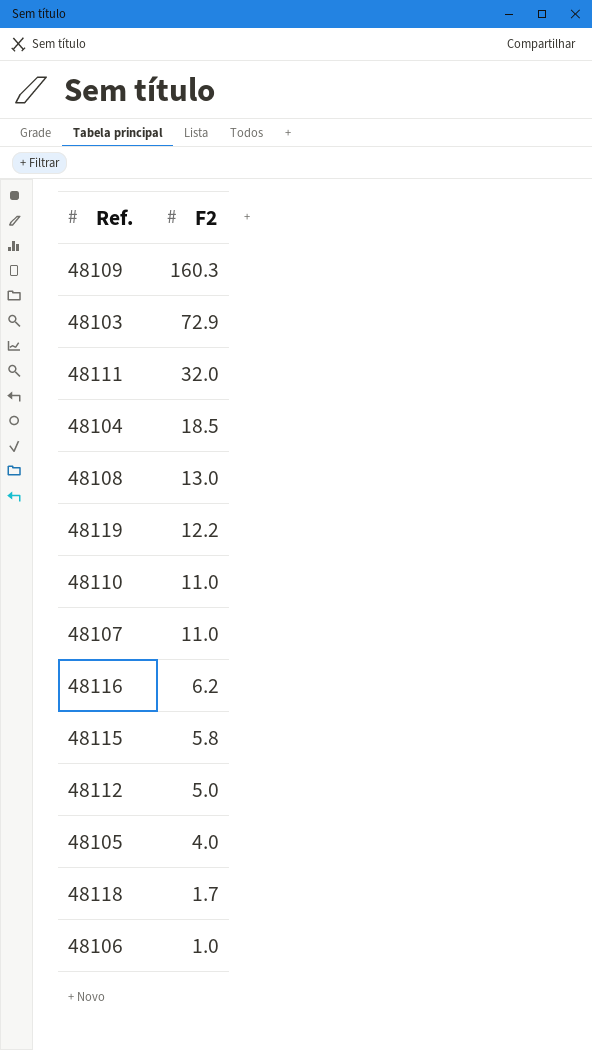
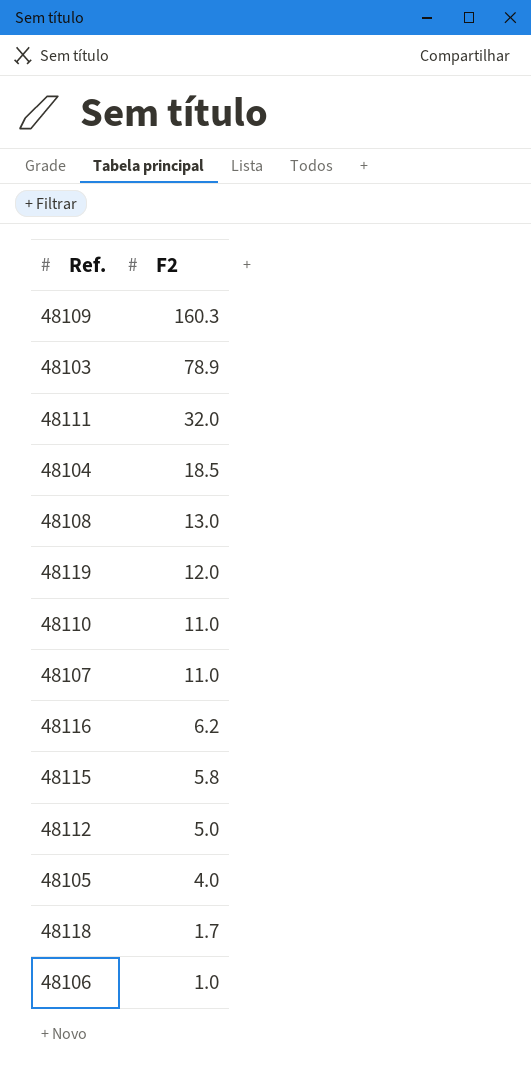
48103 | F2: 72.9 -> 78.9
48119 | F2: 12.2 -> 12.0

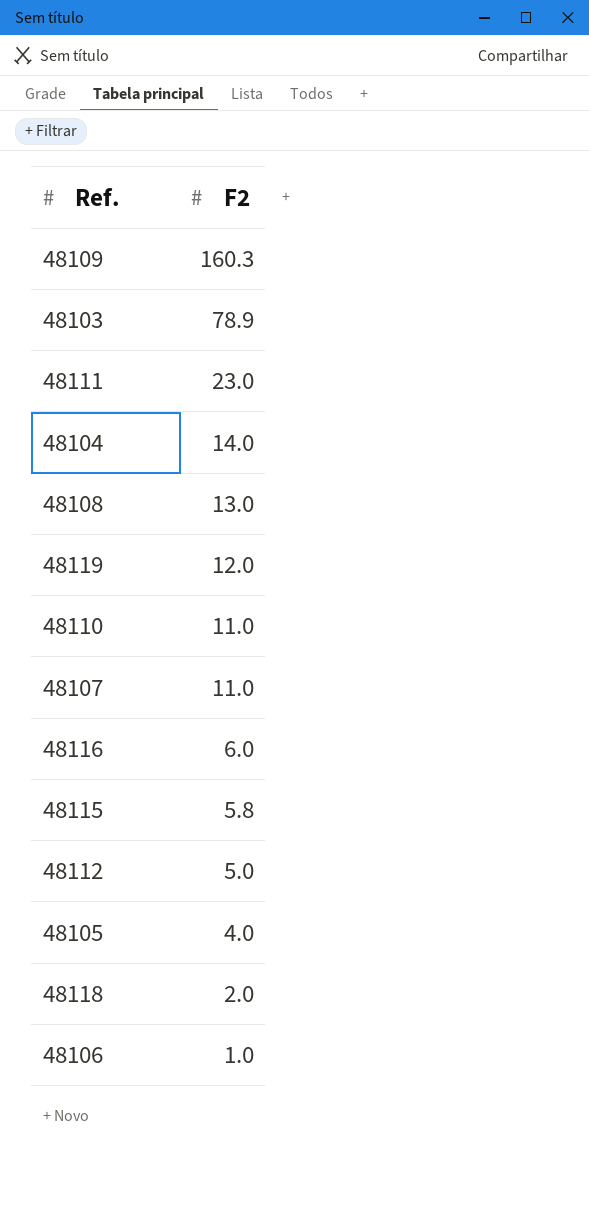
48111 | F2: 32.0 -> 23.0
48104 | F2: 18.5 -> 14.0
48116 | F2: 6.2 -> 6.0
48118 | F2: 1.7 -> 2.0

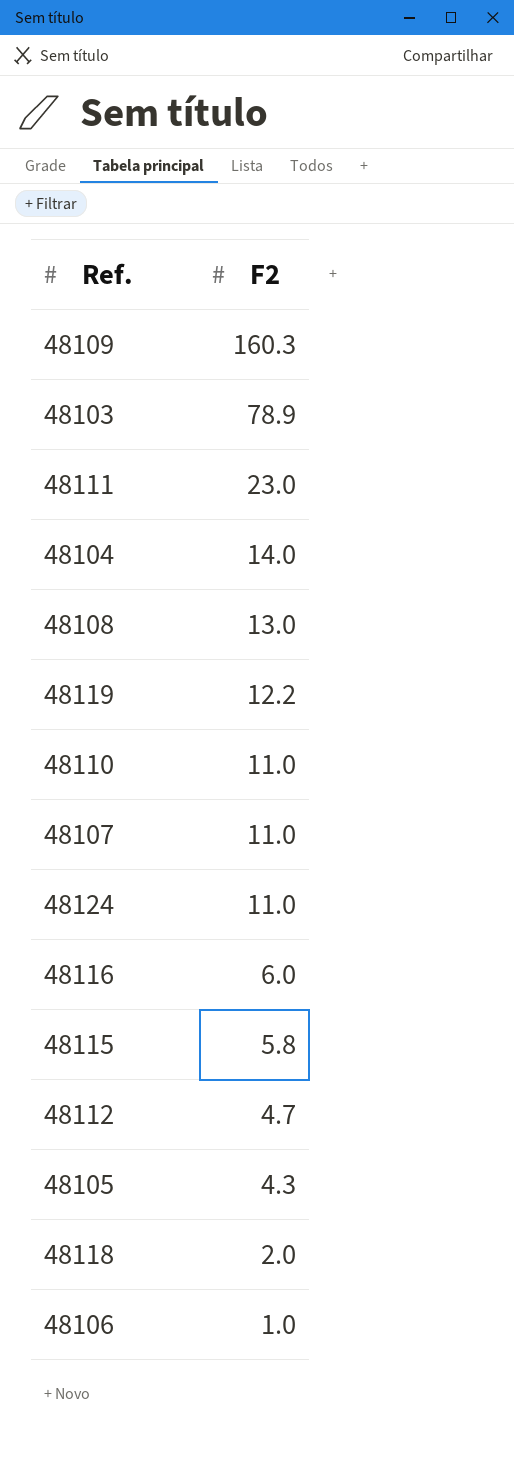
48119 | F2: 12.0 -> 12.2
row 48124: none -> 11.0
48112 | F2: 5.0 -> 4.7
48105 | F2: 4.0 -> 4.3

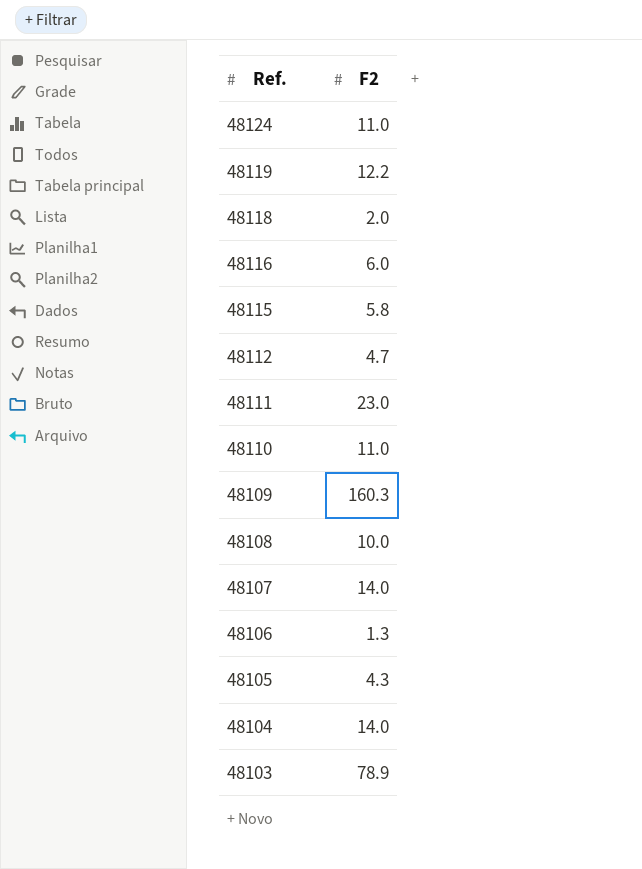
row order: F2 descending -> Ref. descending
48108 | F2: 13.0 -> 10.0
48107 | F2: 11.0 -> 14.0
48106 | F2: 1.0 -> 1.3

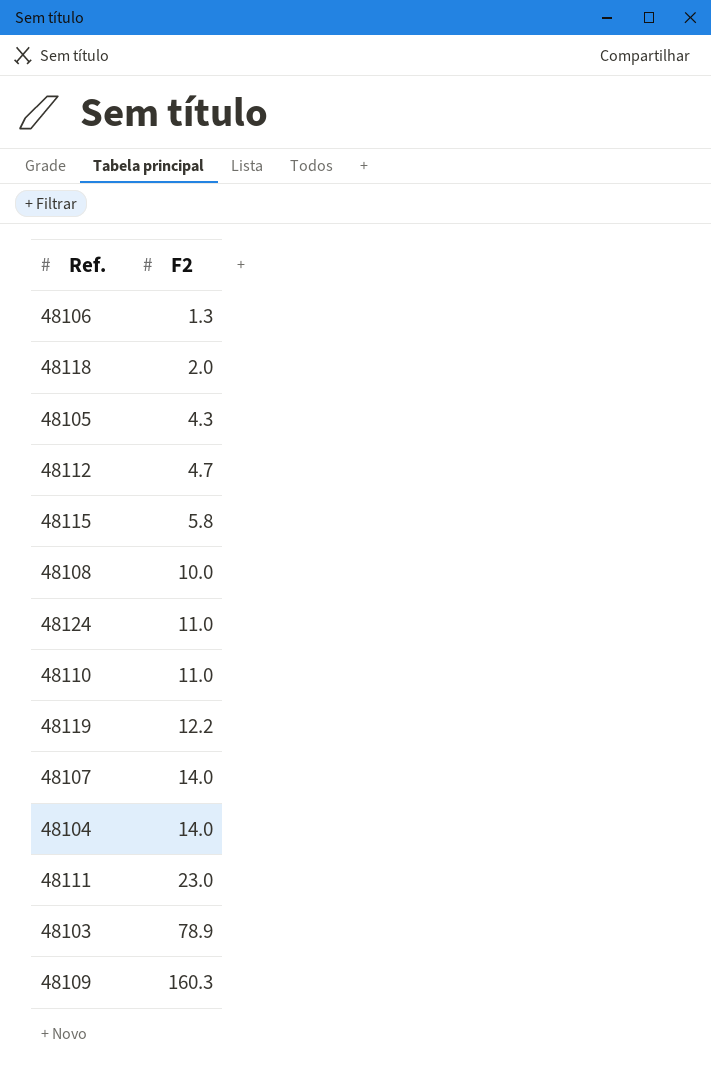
row order: Ref. descending -> F2 ascending
row 48116: 6.0 -> none

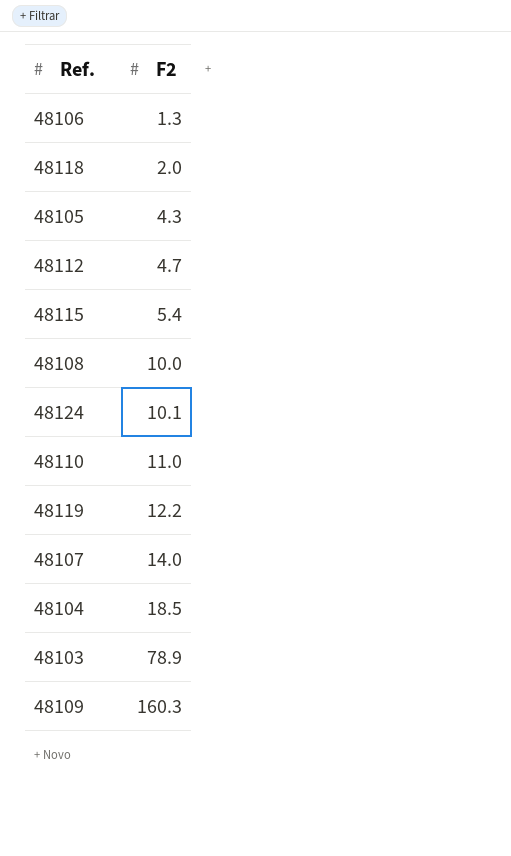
row 48111: 23.0 -> none
48115 | F2: 5.8 -> 5.4
48124 | F2: 11.0 -> 10.1
48104 | F2: 14.0 -> 18.5

